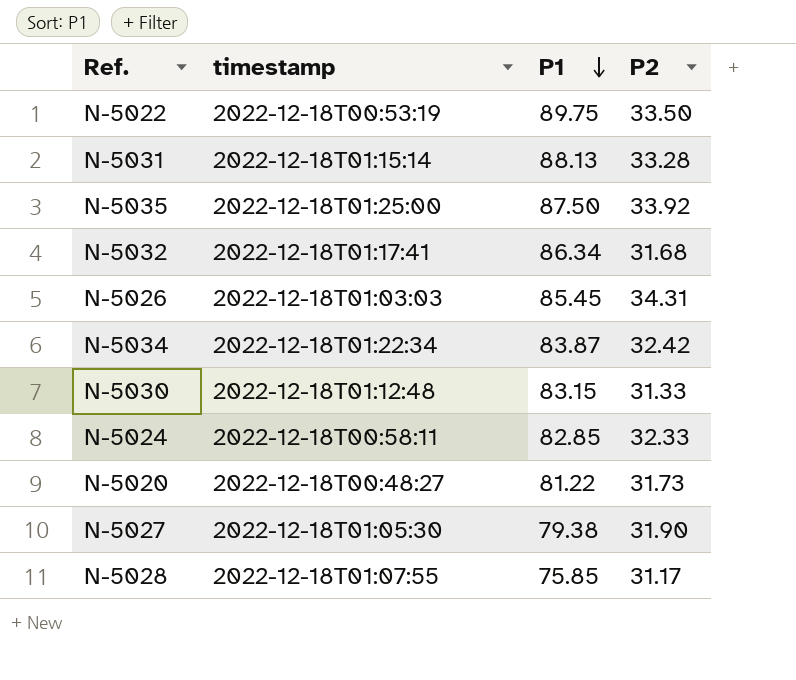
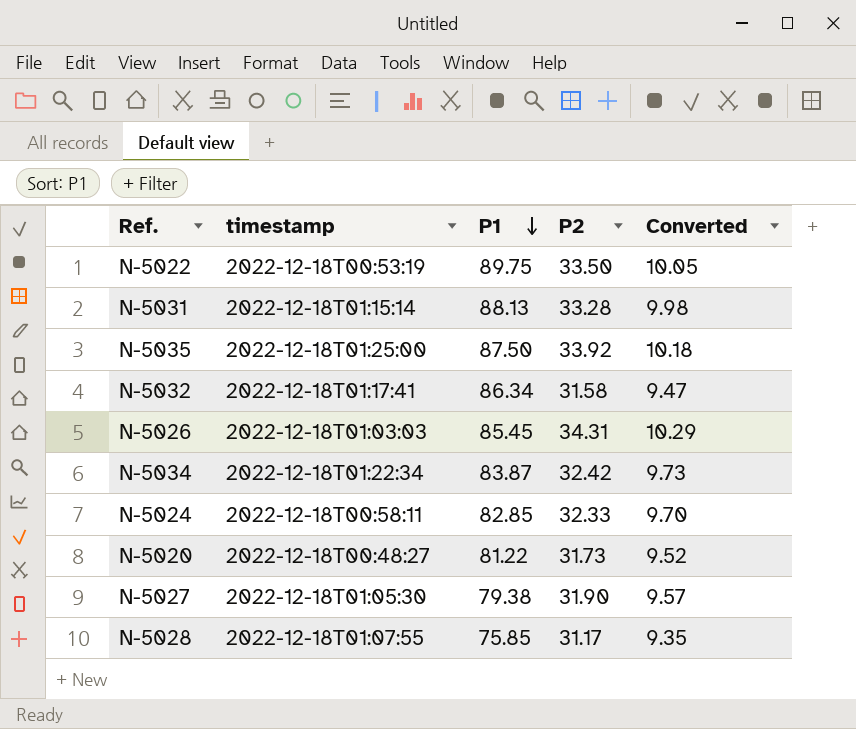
column Converted | formula: none -> [P2] * 0.3
row N-5030: 2022-12-18T01:12:48 | 83.15 | 31.33 -> none
N-5032 | P2: 31.68 -> 31.58

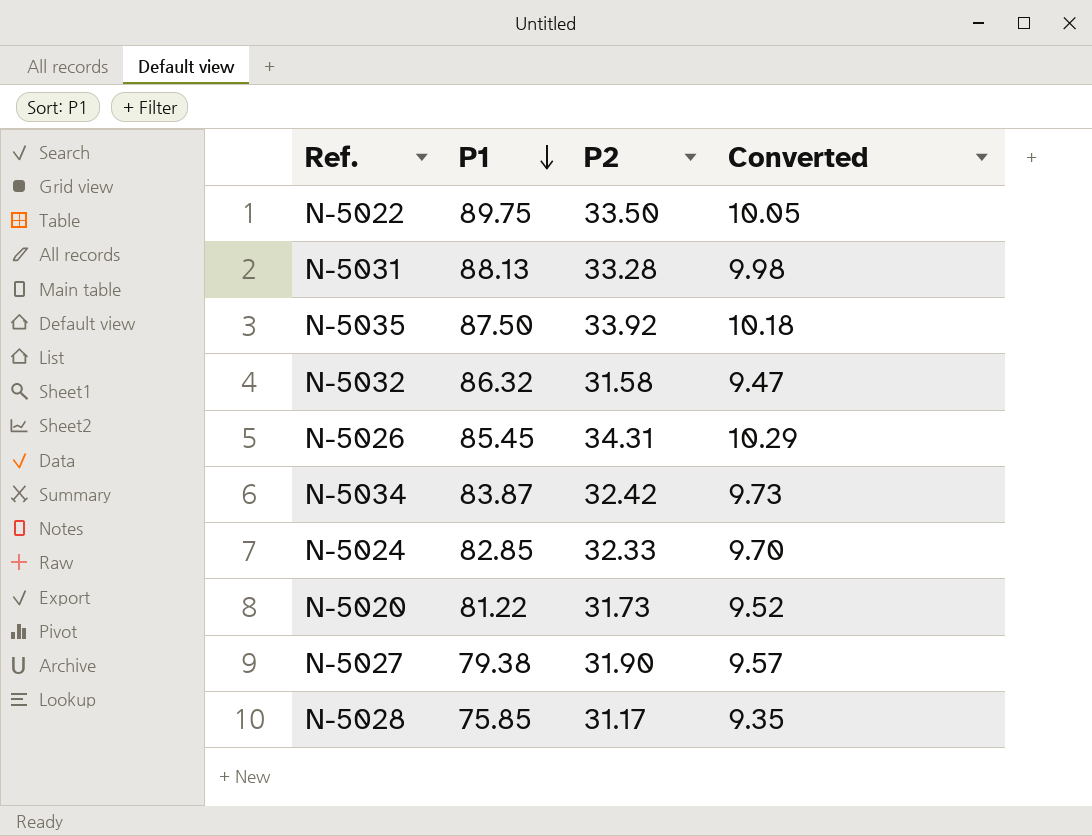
column timestamp | position: 2 -> none
N-5032 | P1: 86.34 -> 86.32

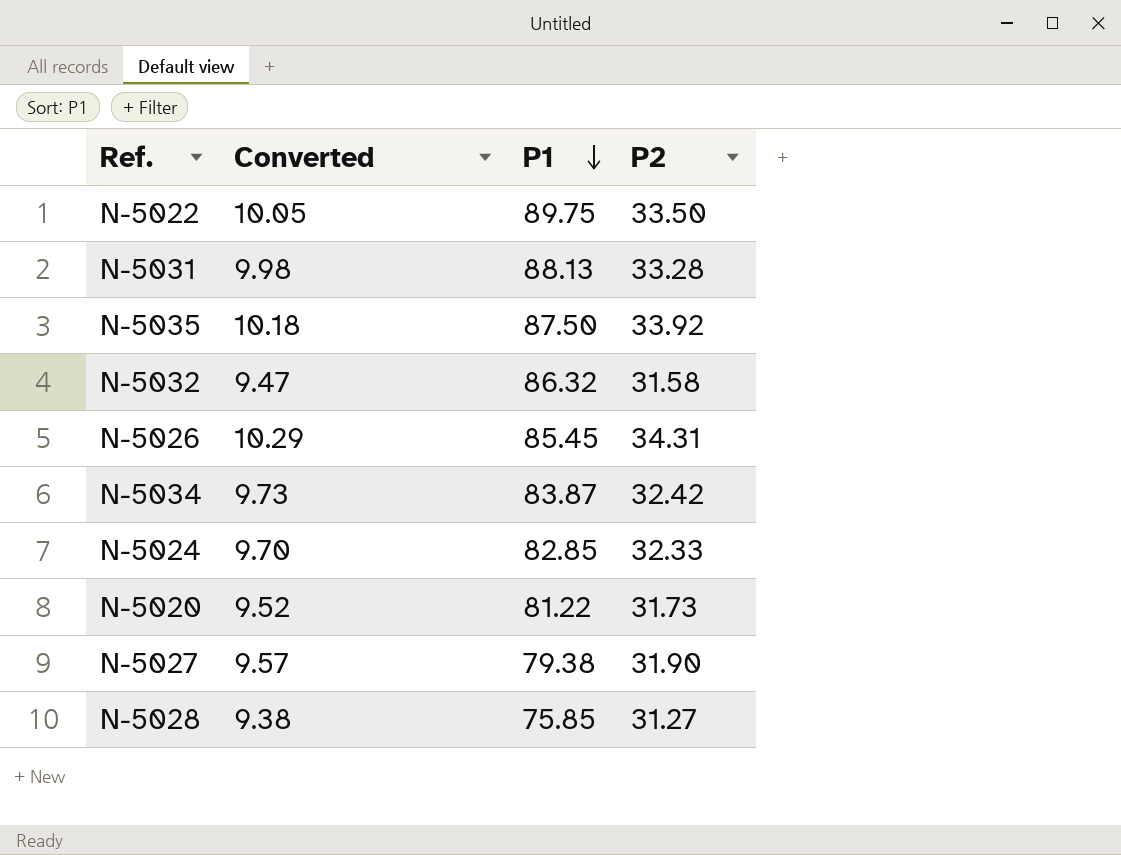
column Converted | position: 4 -> 2
N-5028 | Converted: 9.35 -> 9.38
N-5028 | P2: 31.17 -> 31.27

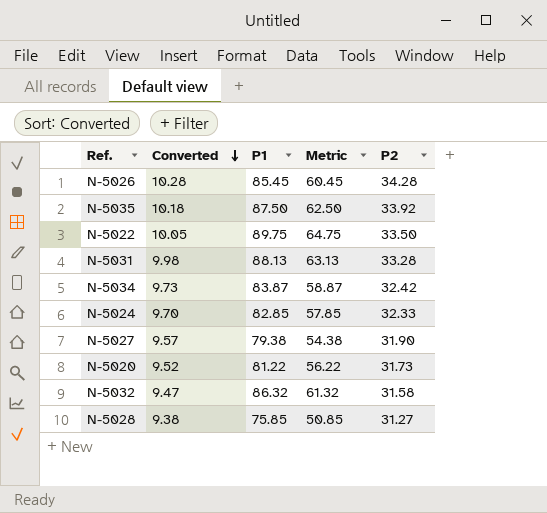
row order: P1 descending -> Converted descending
column Metric | formula: none -> [P1] - 25
N-5026 | Converted: 10.29 -> 10.28
N-5026 | P2: 34.31 -> 34.28

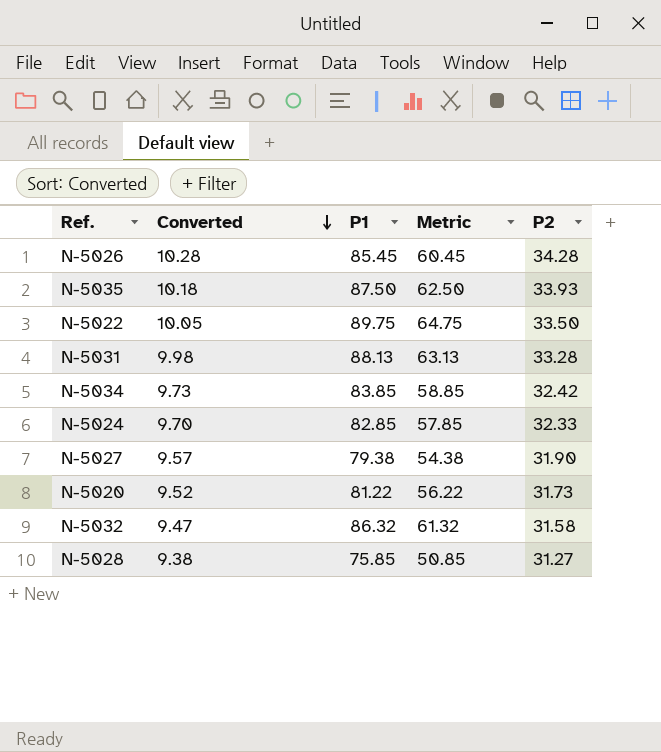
N-5035 | P2: 33.92 -> 33.93
N-5034 | P1: 83.87 -> 83.85
N-5034 | Metric: 58.87 -> 58.85

